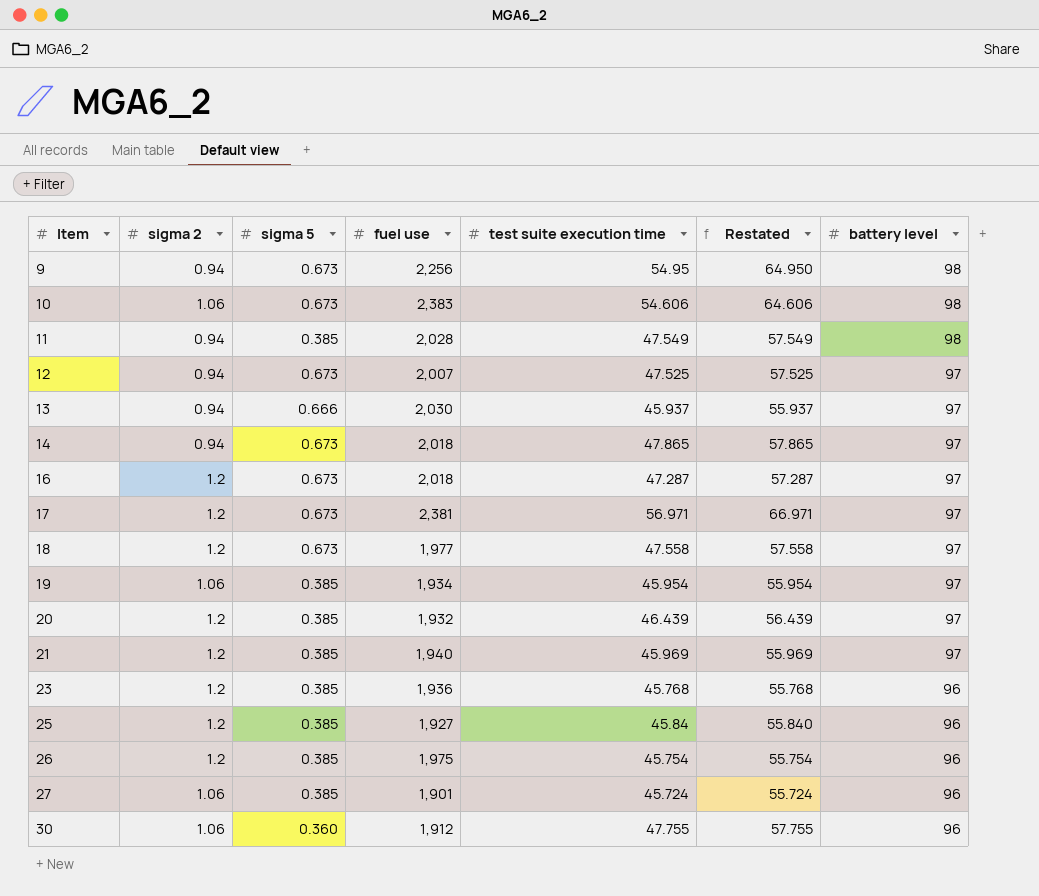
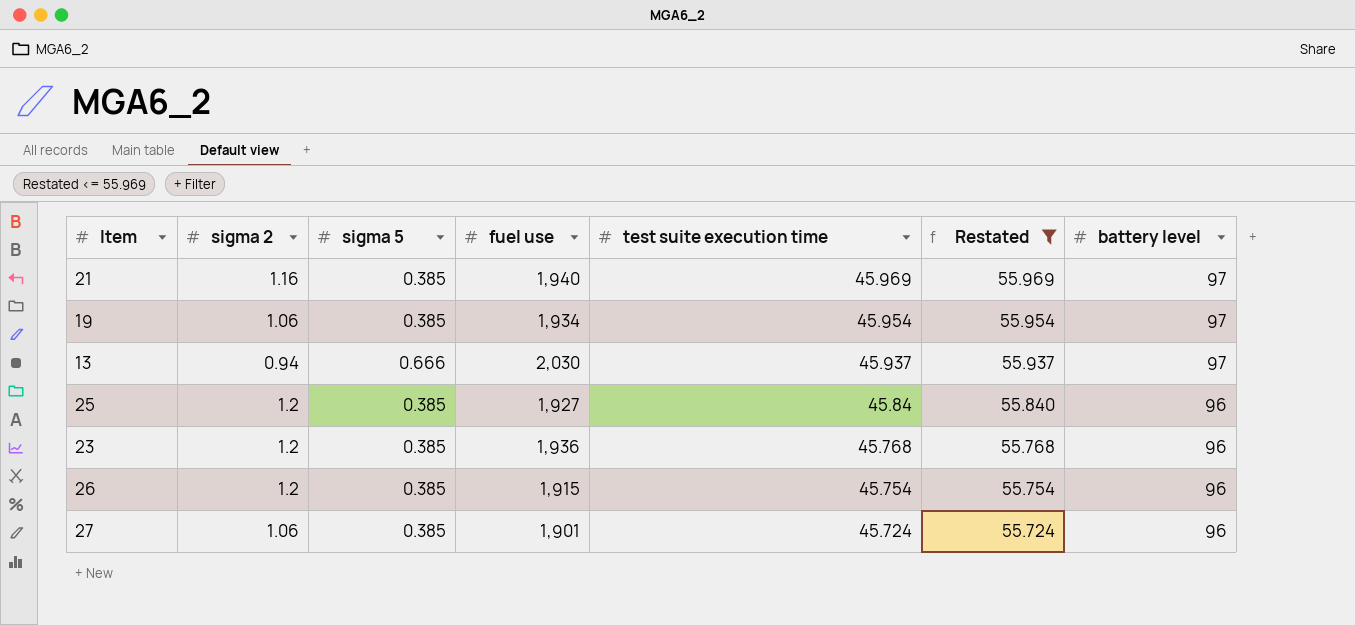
filter: none -> Restated <= 55.969
row order: Item ascending -> test suite execution time descending
21 | sigma 2: 1.2 -> 1.16
26 | fuel use: 1,975 -> 1,915

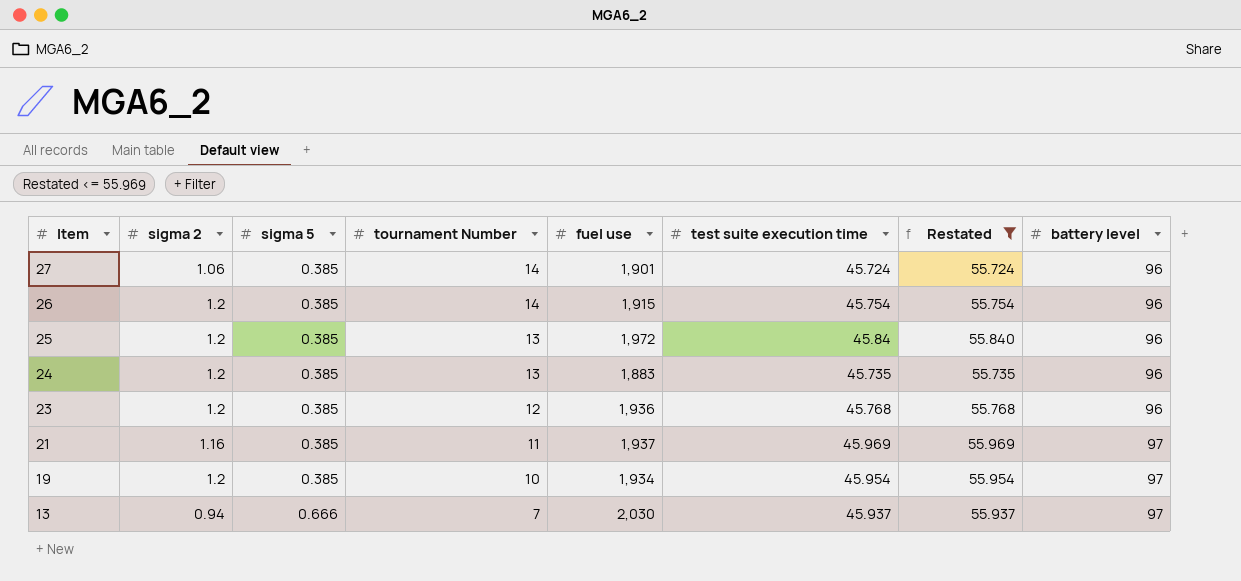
row order: test suite execution time descending -> Item descending
column tournament Number | position: none -> 4
25 | fuel use: 1,927 -> 1,972
row 24: none -> 1.2 | 0.385 | 13 | 1,883 | 45.735 | 55.735 | 96
21 | fuel use: 1,940 -> 1,937
19 | sigma 2: 1.06 -> 1.2

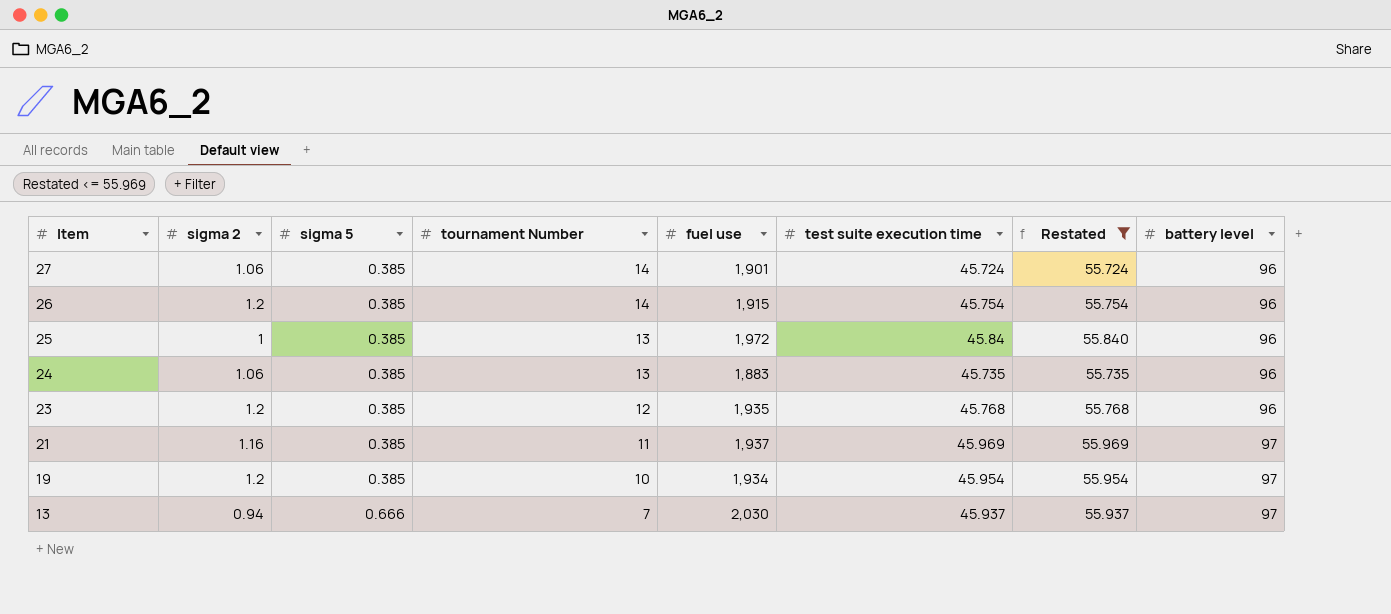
25 | sigma 2: 1.2 -> 1
24 | sigma 2: 1.2 -> 1.06
23 | fuel use: 1,936 -> 1,935

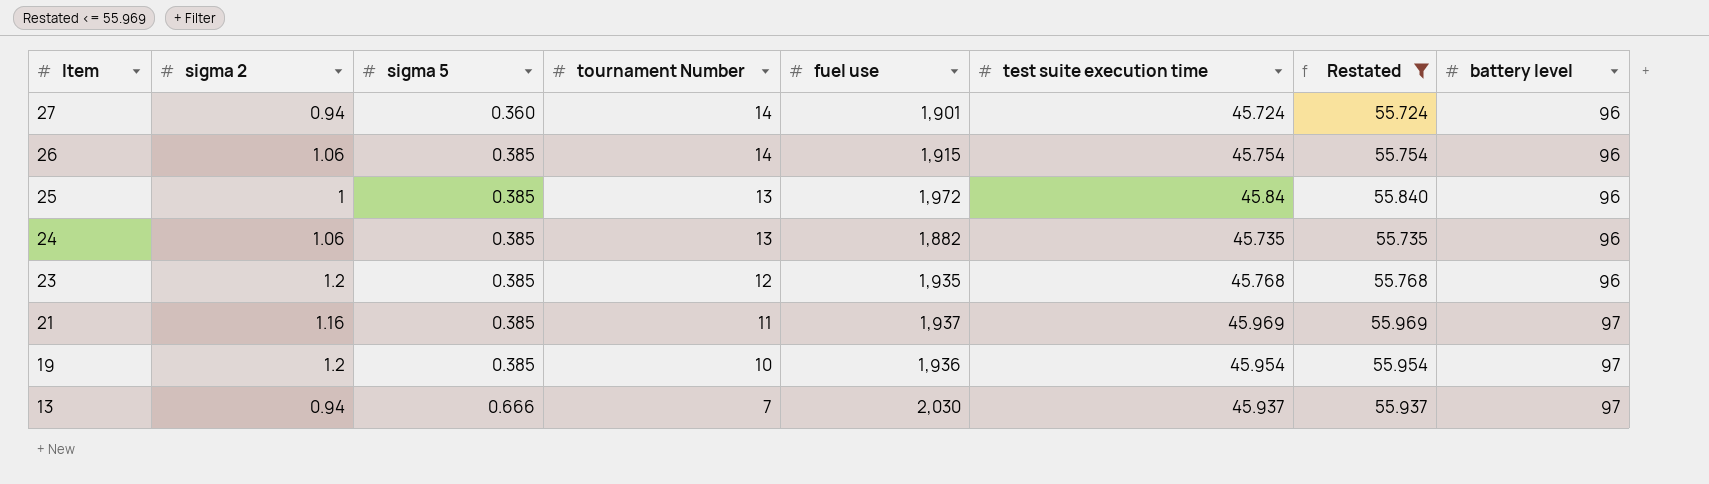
27 | sigma 2: 1.06 -> 0.94
27 | sigma 5: 0.385 -> 0.360
26 | sigma 2: 1.2 -> 1.06
24 | fuel use: 1,883 -> 1,882
19 | fuel use: 1,934 -> 1,936

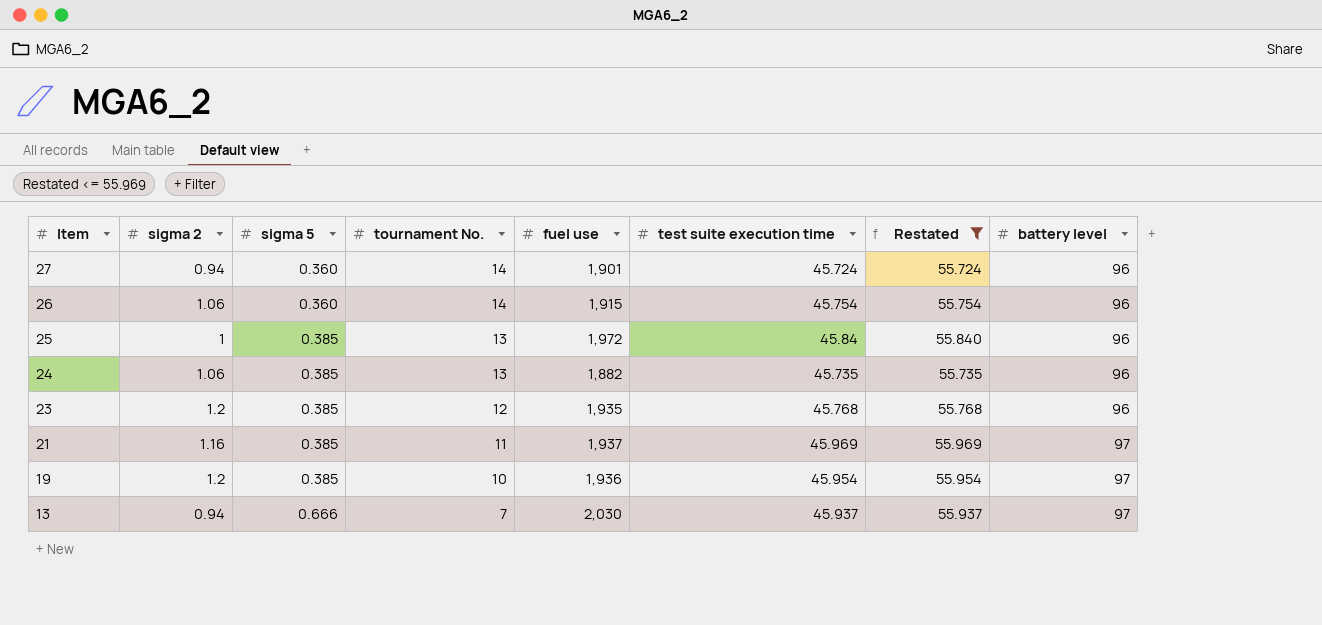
column name: tournament Number -> tournament No.
26 | sigma 5: 0.385 -> 0.360

